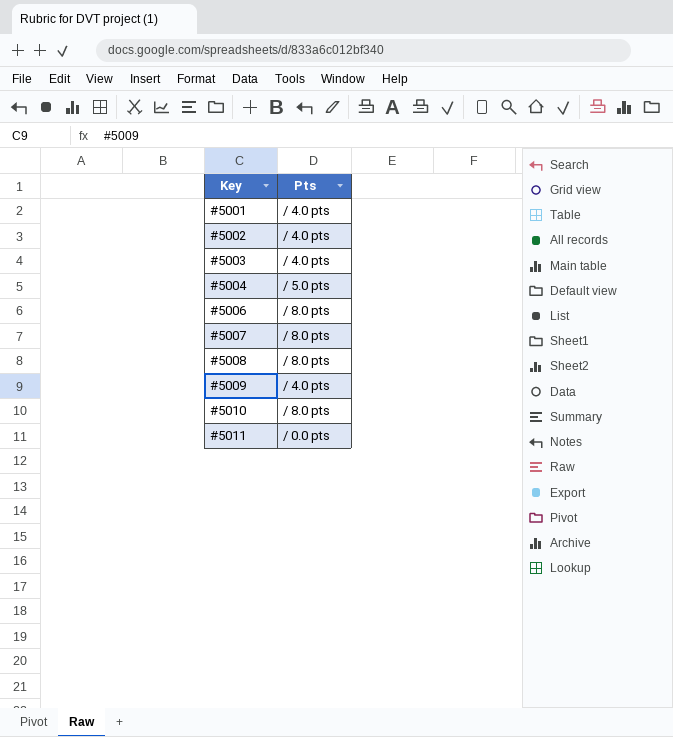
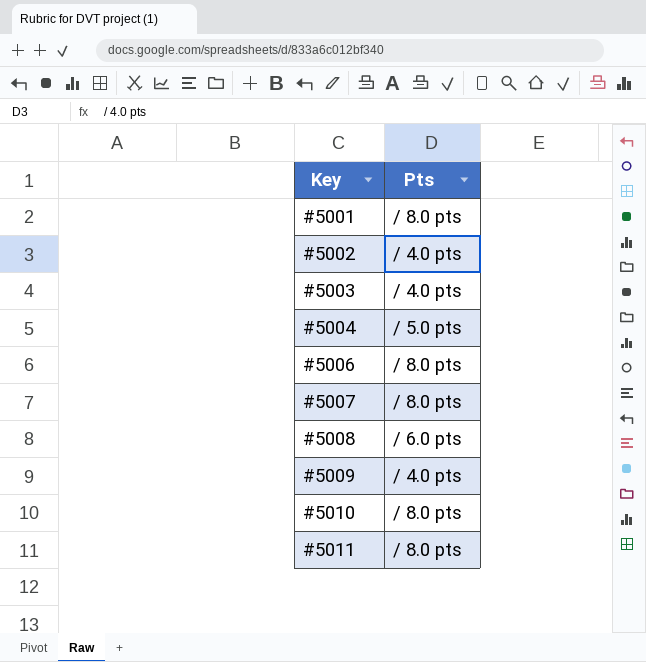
#5001 | Pts: / 4.0 pts -> / 8.0 pts
#5008 | Pts: / 8.0 pts -> / 6.0 pts
#5011 | Pts: / 0.0 pts -> / 8.0 pts

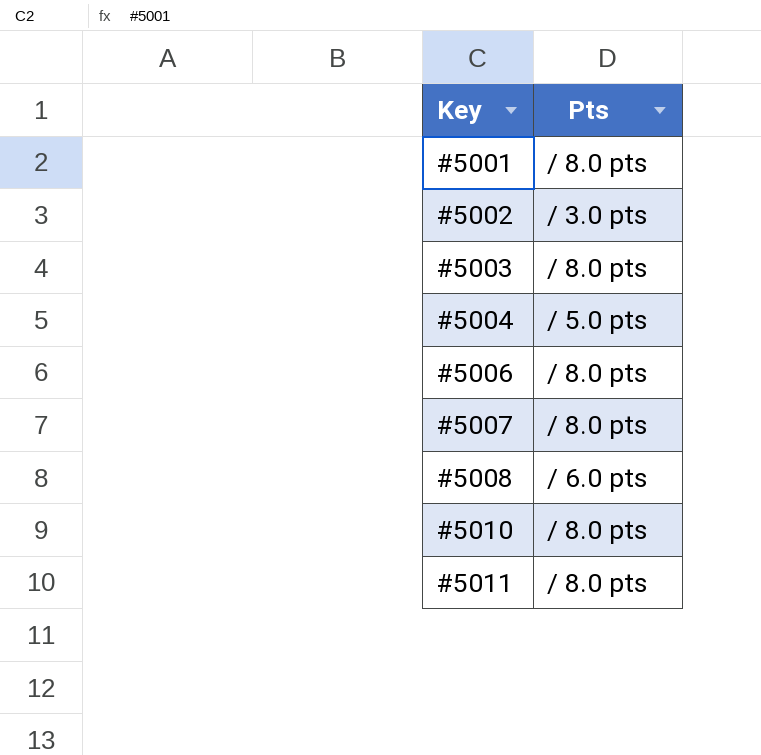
row #5009: / 4.0 pts -> none
#5002 | Pts: / 4.0 pts -> / 3.0 pts
#5003 | Pts: / 4.0 pts -> / 8.0 pts

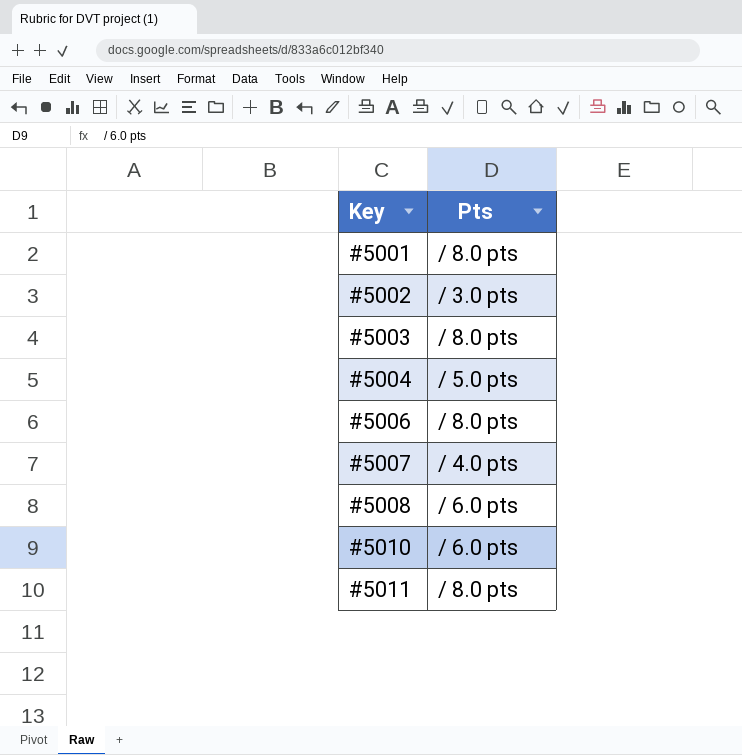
#5007 | Pts: / 8.0 pts -> / 4.0 pts
#5010 | Pts: / 8.0 pts -> / 6.0 pts

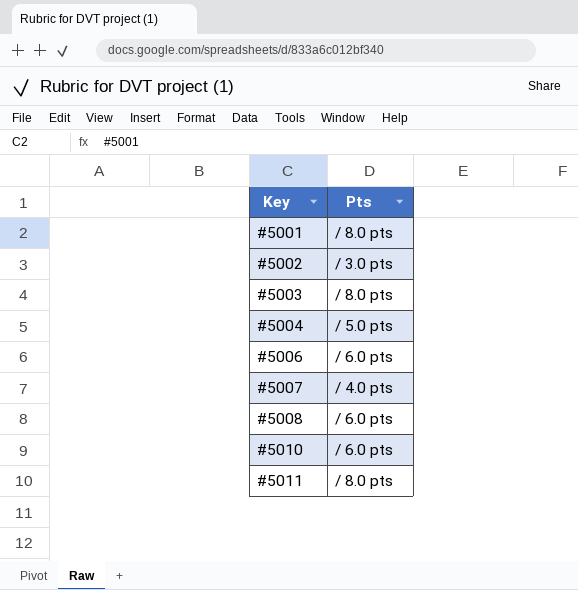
#5006 | Pts: / 8.0 pts -> / 6.0 pts

